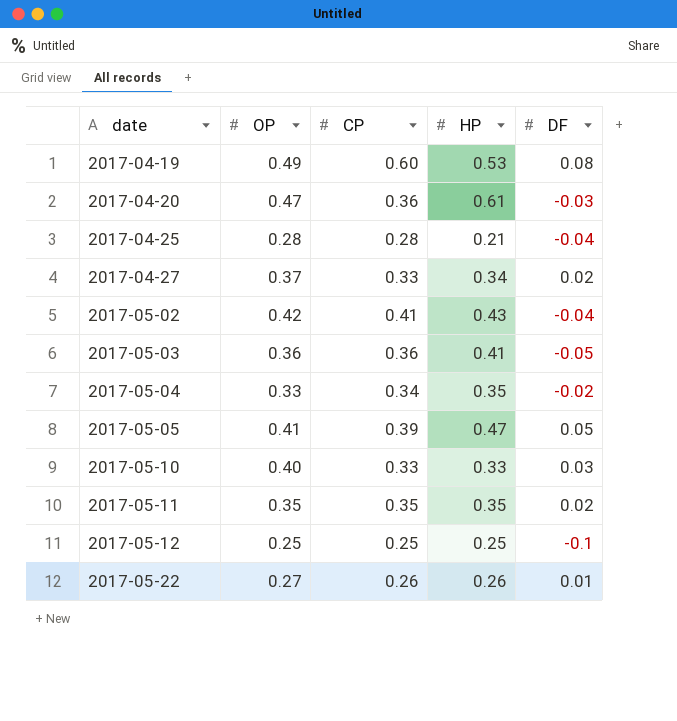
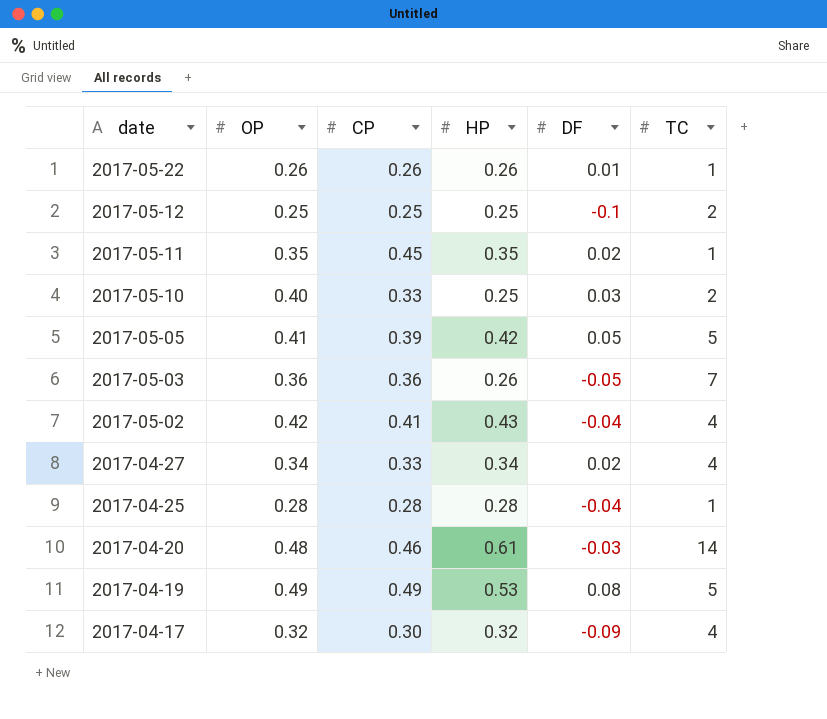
row order: date ascending -> date descending
column TC | position: none -> 6
row 2017-05-04: 0.33 | 0.34 | 0.35 | -0.02 -> none
2017-05-22 | OP: 0.27 -> 0.26
2017-05-11 | CP: 0.35 -> 0.45
2017-05-10 | HP: 0.33 -> 0.25
2017-05-05 | HP: 0.47 -> 0.42
2017-05-03 | HP: 0.41 -> 0.26
2017-04-27 | OP: 0.37 -> 0.34
2017-04-25 | HP: 0.21 -> 0.28
2017-04-20 | OP: 0.47 -> 0.48
2017-04-20 | CP: 0.36 -> 0.46
2017-04-19 | CP: 0.60 -> 0.49
row 2017-04-17: none -> 0.32 | 0.30 | 0.32 | -0.09 | 4

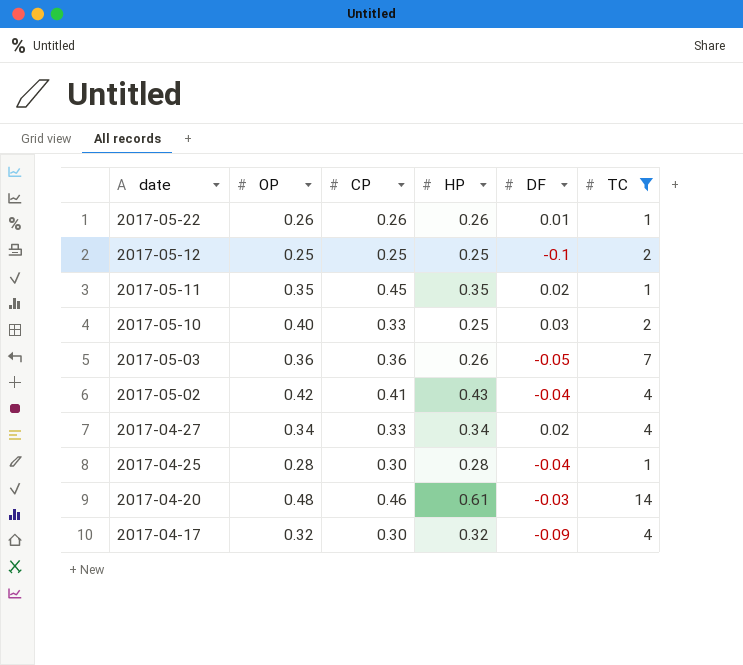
filter: none -> TC != 5
2017-04-25 | CP: 0.28 -> 0.30

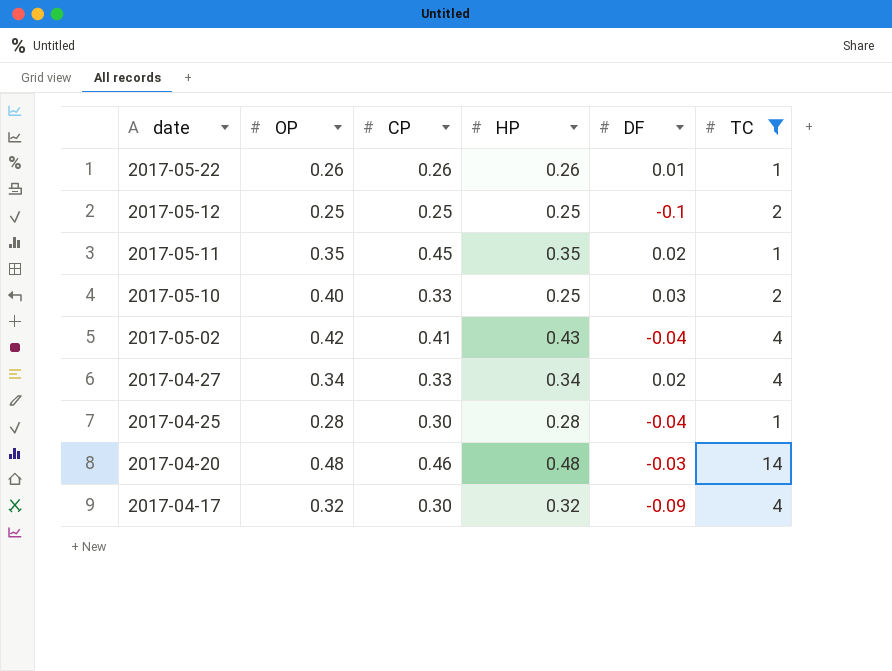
row 2017-05-03: 0.36 | 0.36 | 0.26 | -0.05 | 7 -> none
2017-04-20 | HP: 0.61 -> 0.48

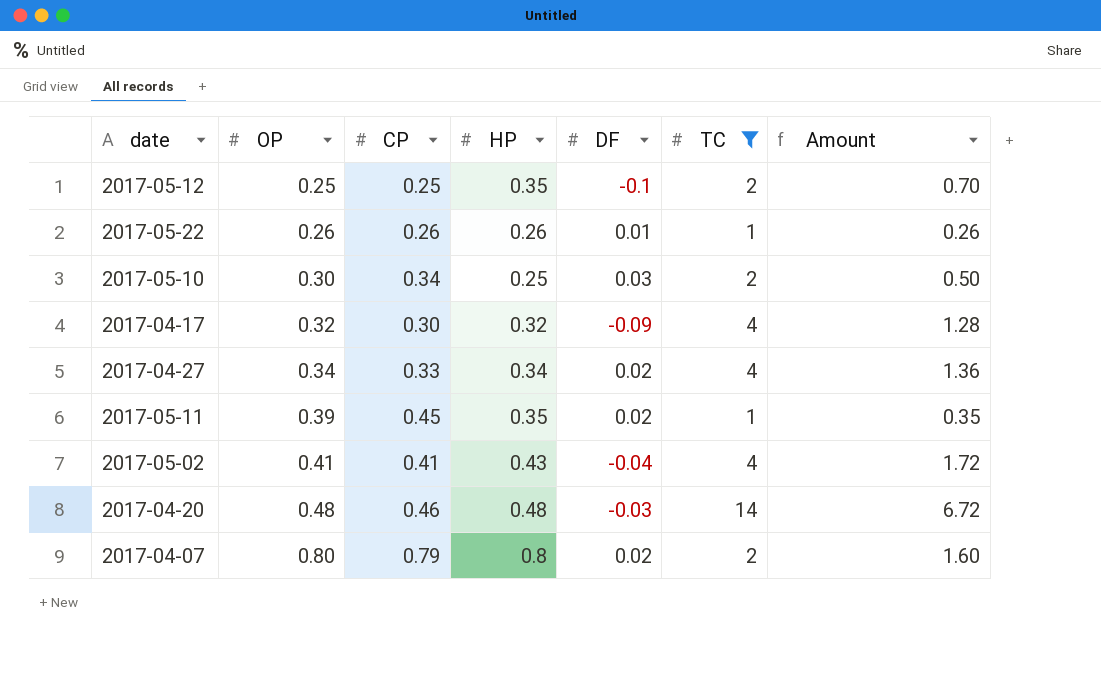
row order: date descending -> OP ascending
column Amount | formula: none -> [HP] * [TC]
row 2017-04-25: 0.28 | 0.30 | 0.28 | -0.04 | 1 -> none
2017-05-12 | HP: 0.25 -> 0.35
2017-05-10 | OP: 0.40 -> 0.30
2017-05-10 | CP: 0.33 -> 0.34
2017-05-11 | OP: 0.35 -> 0.39
2017-05-02 | OP: 0.42 -> 0.41
row 2017-04-07: none -> 0.80 | 0.79 | 0.8 | 0.02 | 2 | 1.60

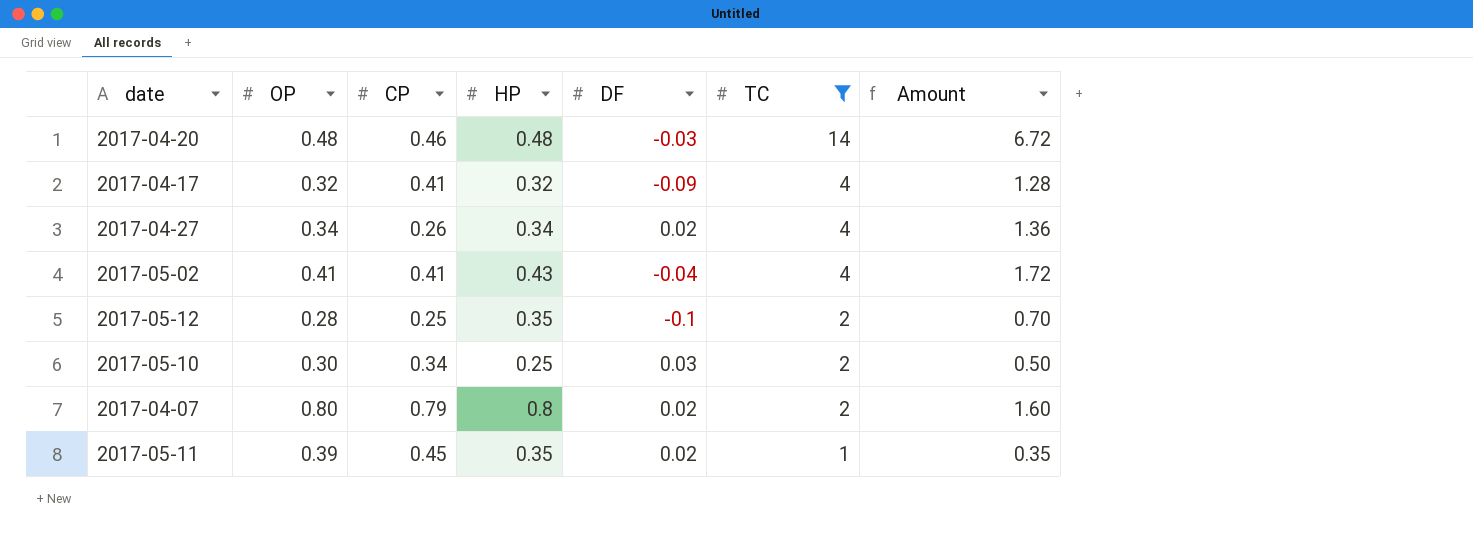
row order: OP ascending -> TC descending
row 2017-05-22: 0.26 | 0.26 | 0.26 | 0.01 | 1 | 0.26 -> none
2017-04-17 | CP: 0.30 -> 0.41
2017-04-27 | CP: 0.33 -> 0.26
2017-05-12 | OP: 0.25 -> 0.28

